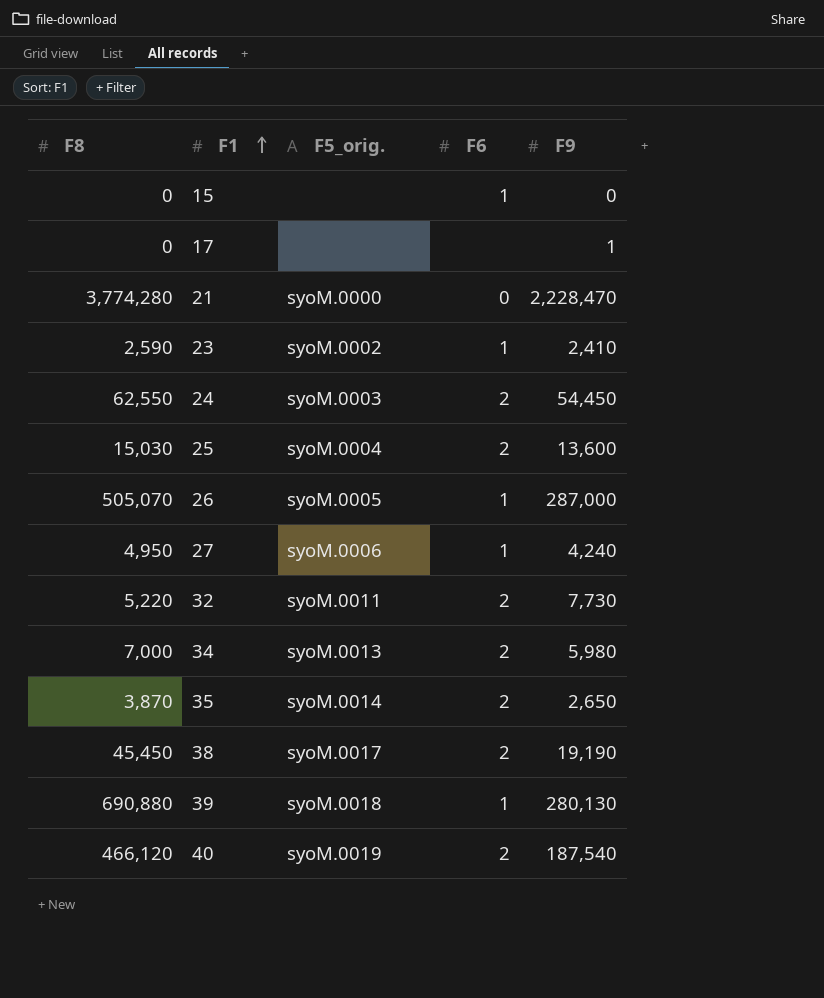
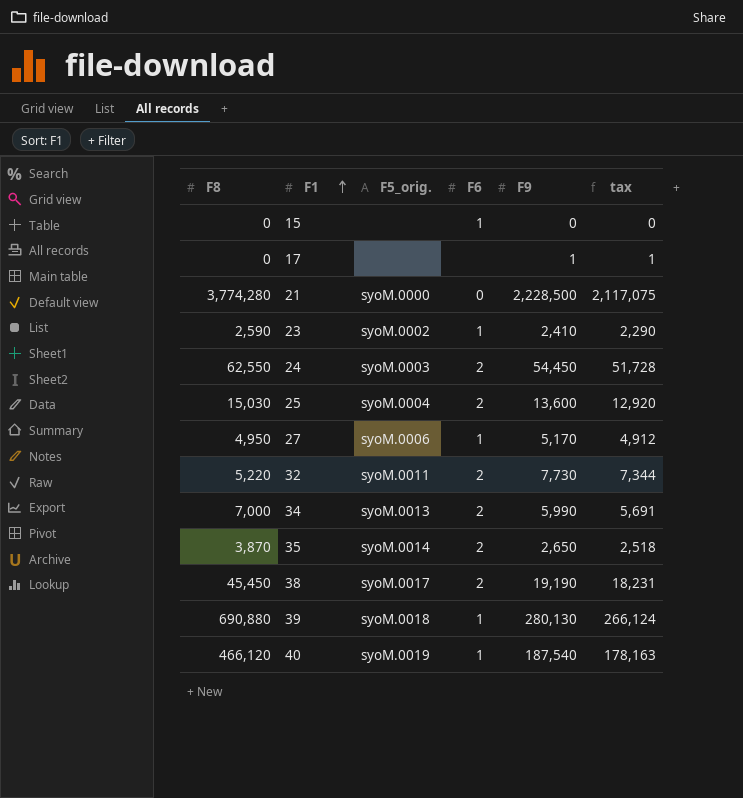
column tax | formula: none -> [F9] * 0.95
row 26: 505,070 | syoM.0005 | 1 | 287,000 -> none
21 | F9: 2,228,470 -> 2,228,500
27 | F9: 4,240 -> 5,170
34 | F9: 5,980 -> 5,990
40 | F6: 2 -> 1

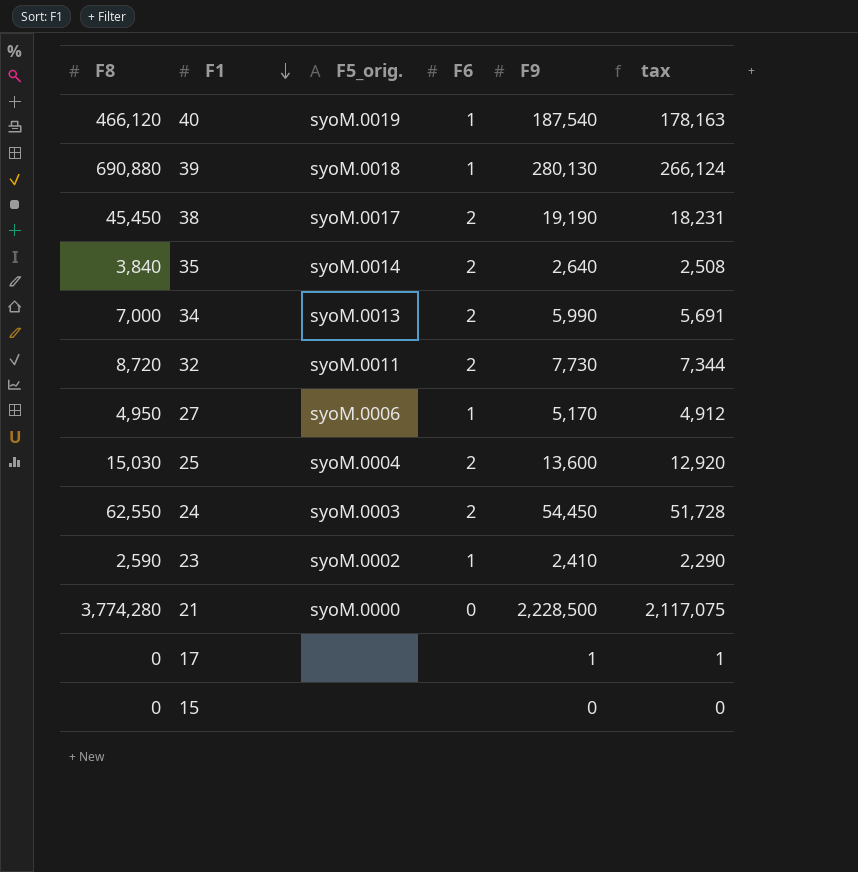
row order: F1 ascending -> F1 descending
35 | F8: 3,870 -> 3,840
35 | F9: 2,650 -> 2,640
35 | tax: 2,518 -> 2,508
32 | F8: 5,220 -> 8,720
15 | F6: 1 -> none

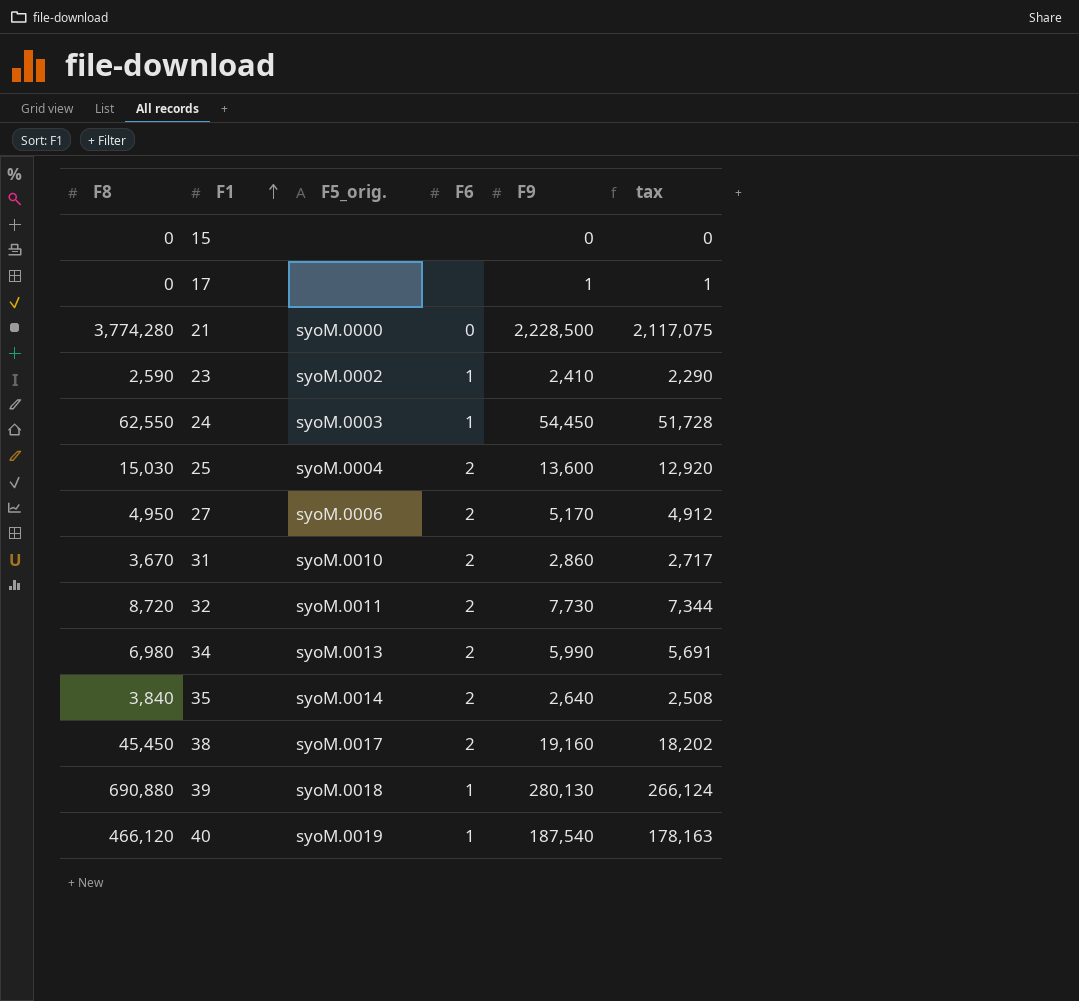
row order: F1 descending -> F1 ascending
24 | F6: 2 -> 1
27 | F6: 1 -> 2
row 31: none -> 3,670 | syoM.0010 | 2 | 2,860 | 2,717
34 | F8: 7,000 -> 6,980
38 | F9: 19,190 -> 19,160
38 | tax: 18,231 -> 18,202

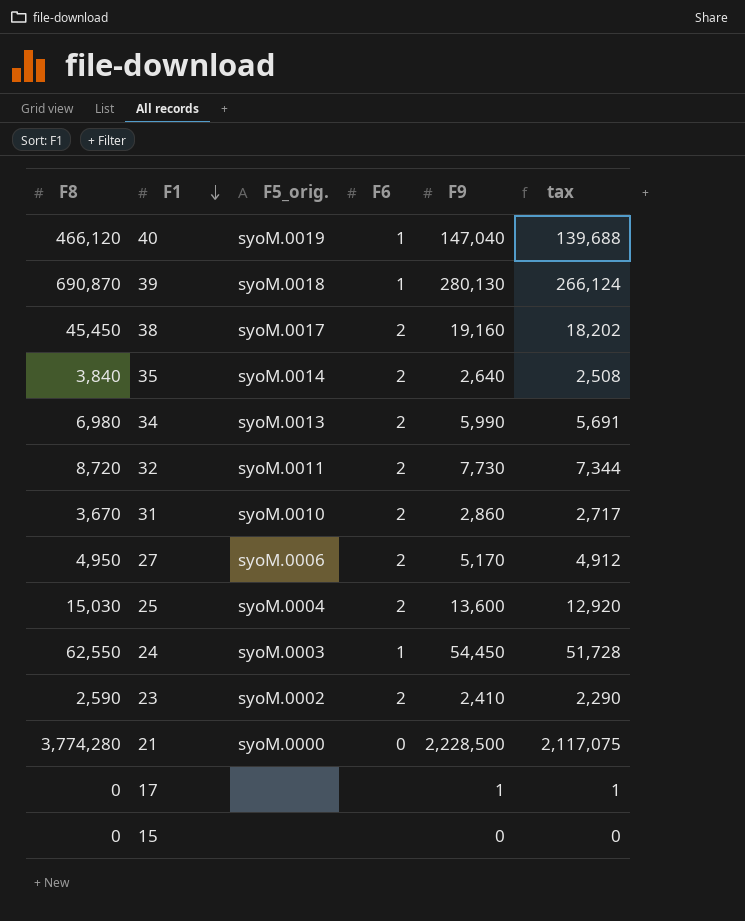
row order: F1 ascending -> F1 descending
40 | F9: 187,540 -> 147,040
40 | tax: 178,163 -> 139,688
39 | F8: 690,880 -> 690,870
23 | F6: 1 -> 2

